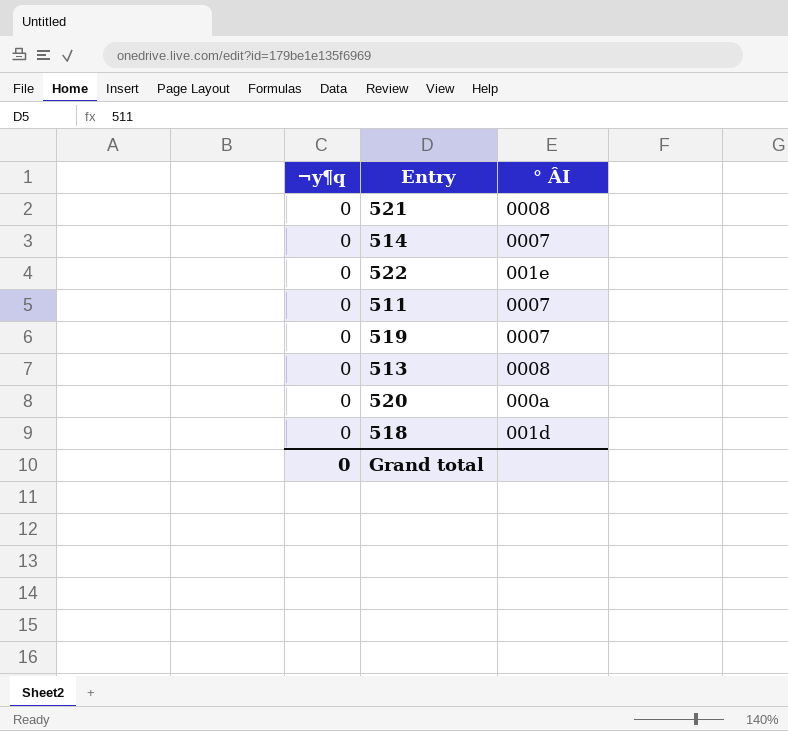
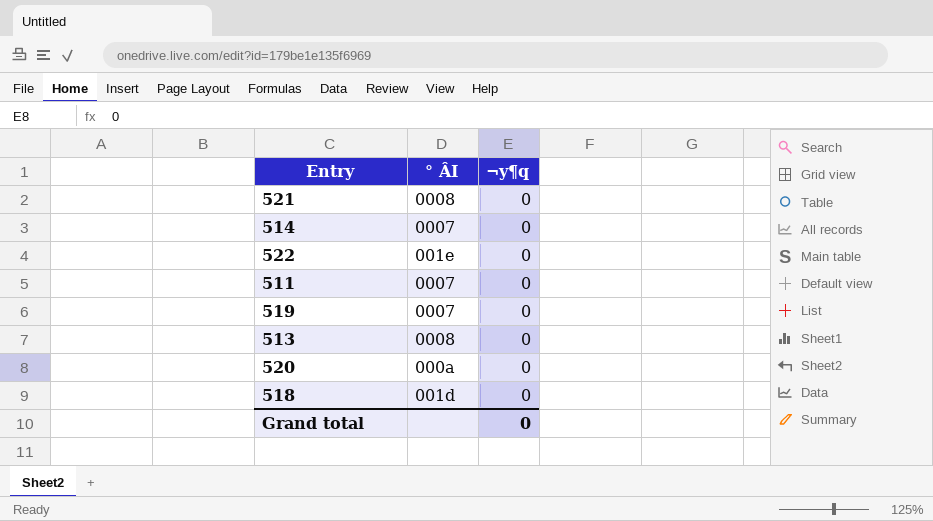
column ¬y¶q | position: 1 -> 3

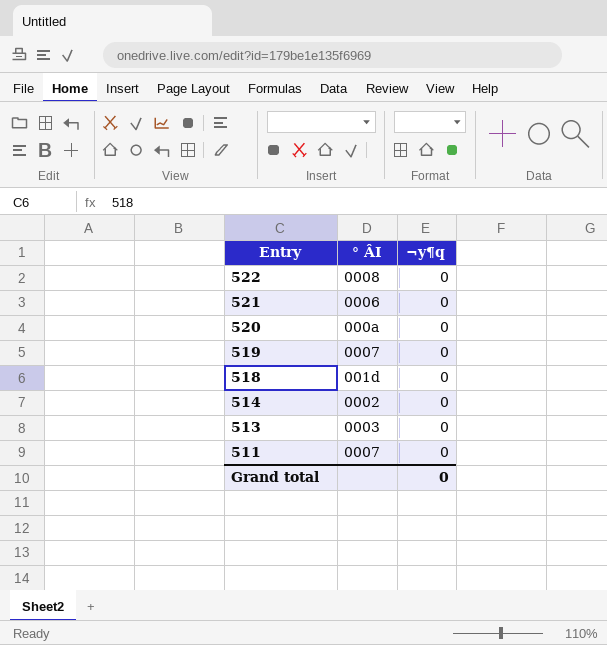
row order: none -> Entry descending
522 | ° ÂI: 001e -> 0008
521 | ° ÂI: 0008 -> 0006
514 | ° ÂI: 0007 -> 0002
513 | ° ÂI: 0008 -> 0003

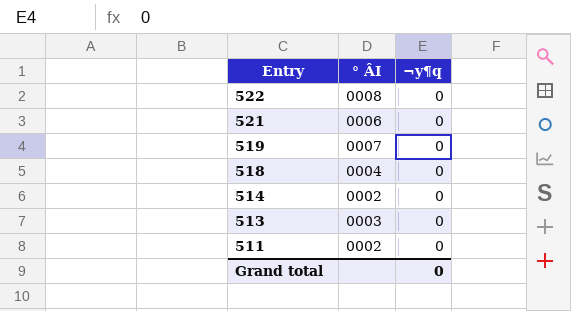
row 520: 000a | 0 -> none
518 | ° ÂI: 001d -> 0004
511 | ° ÂI: 0007 -> 0002

